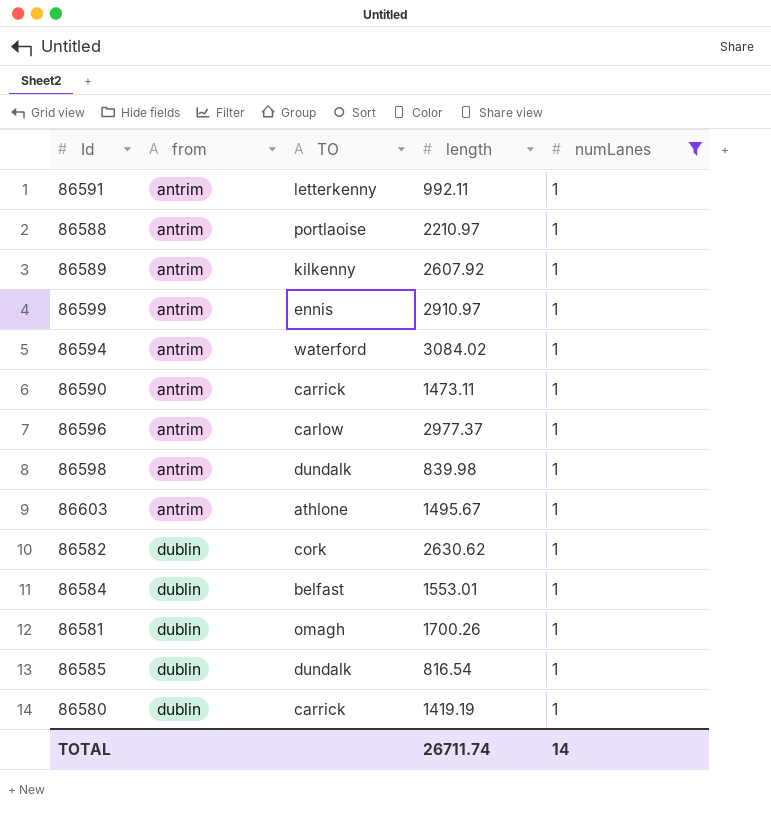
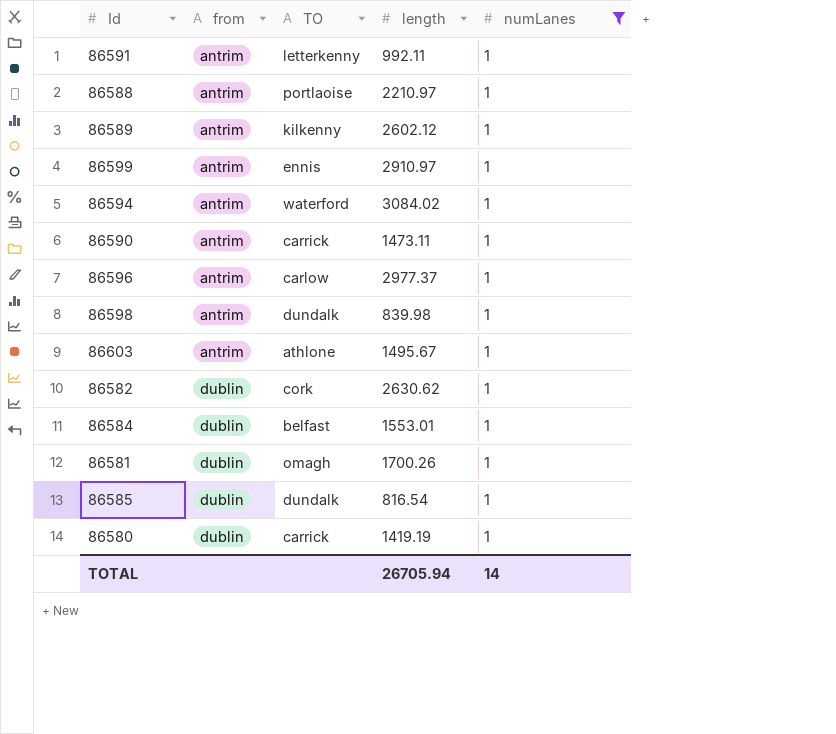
86589 | length: 2607.92 -> 2602.12
TOTAL | length: 26711.74 -> 26705.94

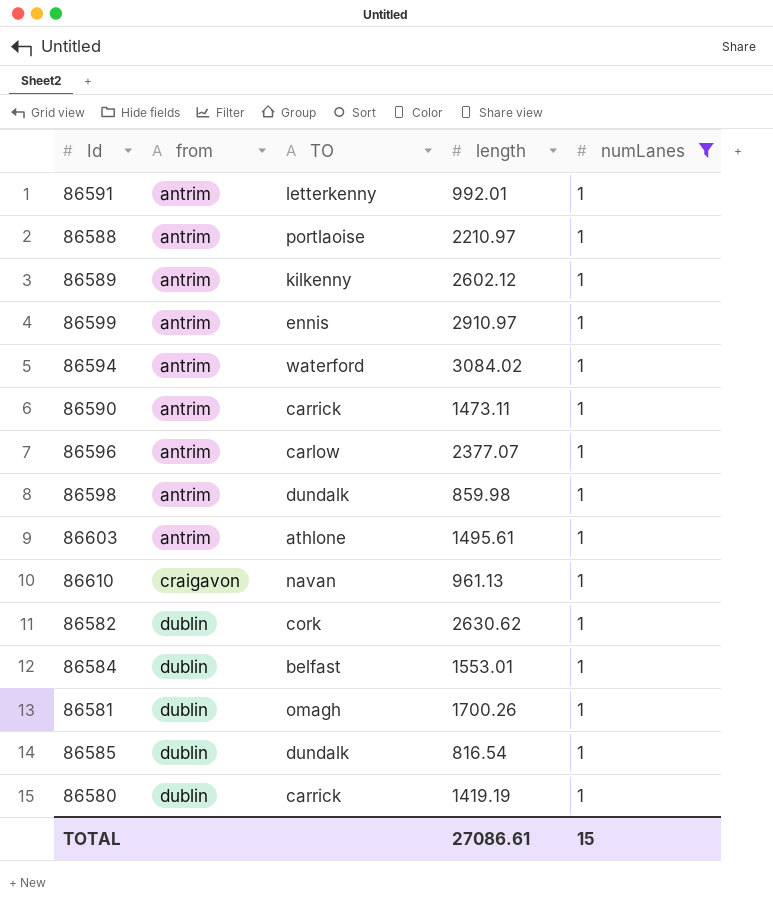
86591 | length: 992.11 -> 992.01
86596 | length: 2977.37 -> 2377.07
86598 | length: 839.98 -> 859.98
86603 | length: 1495.67 -> 1495.61
row 86610: none -> craigavon | navan | 961.13 | 1
TOTAL | length: 26705.94 -> 27086.61
TOTAL | numLanes: 14 -> 15

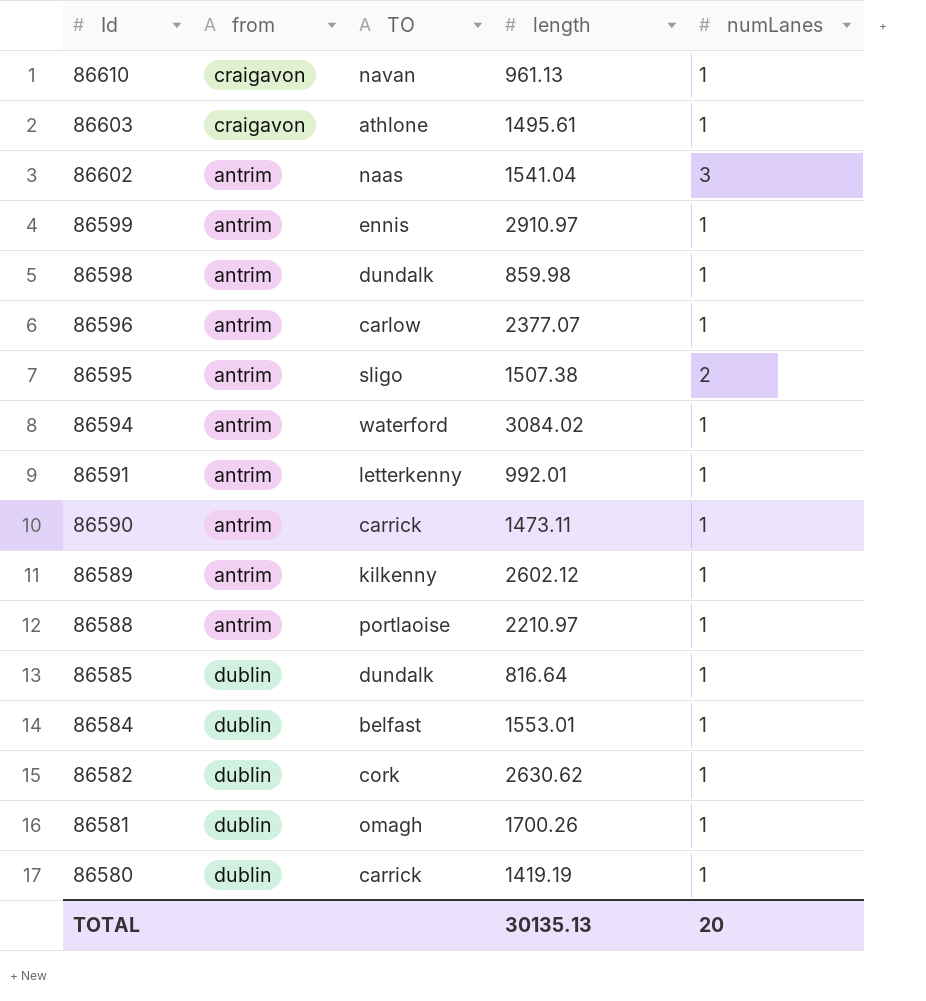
filter: numLanes = 1 -> none
row order: from ascending -> Id descending
86603 | from: antrim -> craigavon
86585 | length: 816.54 -> 816.64
TOTAL | length: 27086.61 -> 30135.13
TOTAL | numLanes: 15 -> 20

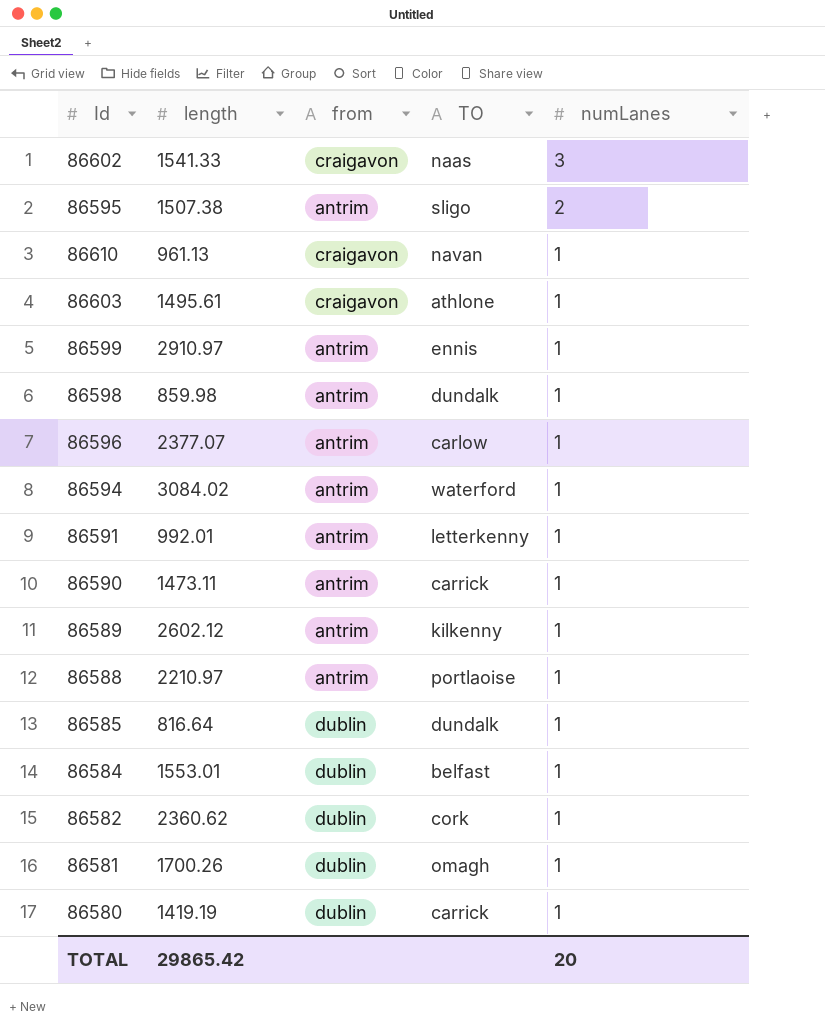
row order: Id descending -> numLanes descending
column length | position: 4 -> 2
86602 | length: 1541.04 -> 1541.33
86602 | from: antrim -> craigavon
86582 | length: 2630.62 -> 2360.62
TOTAL | length: 30135.13 -> 29865.42

